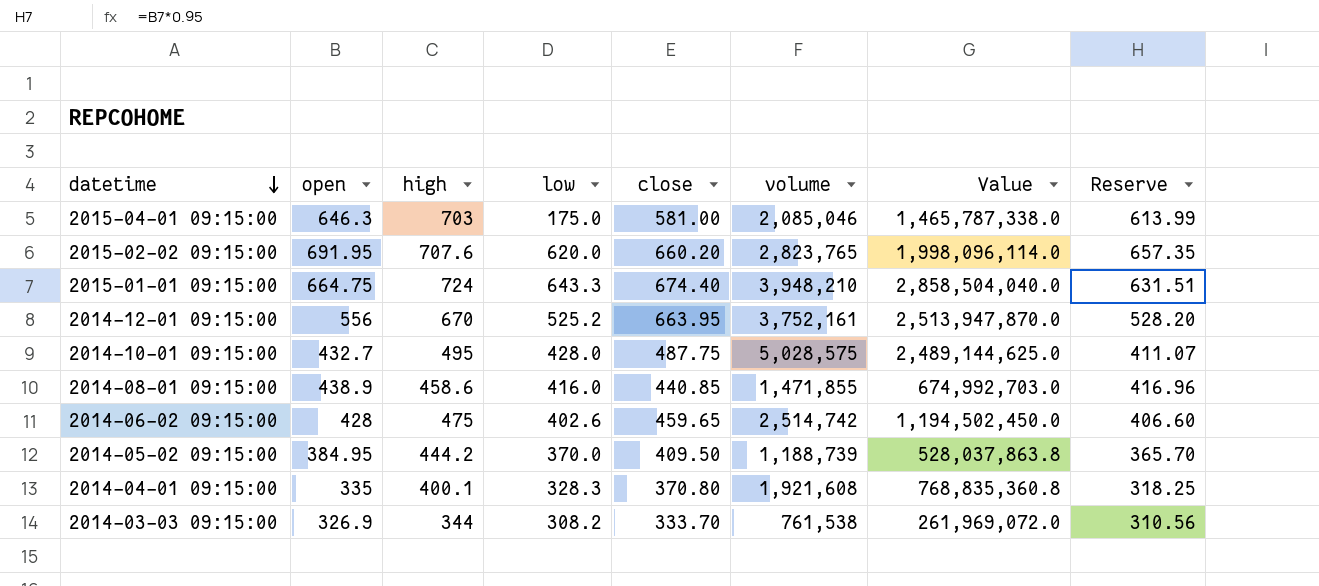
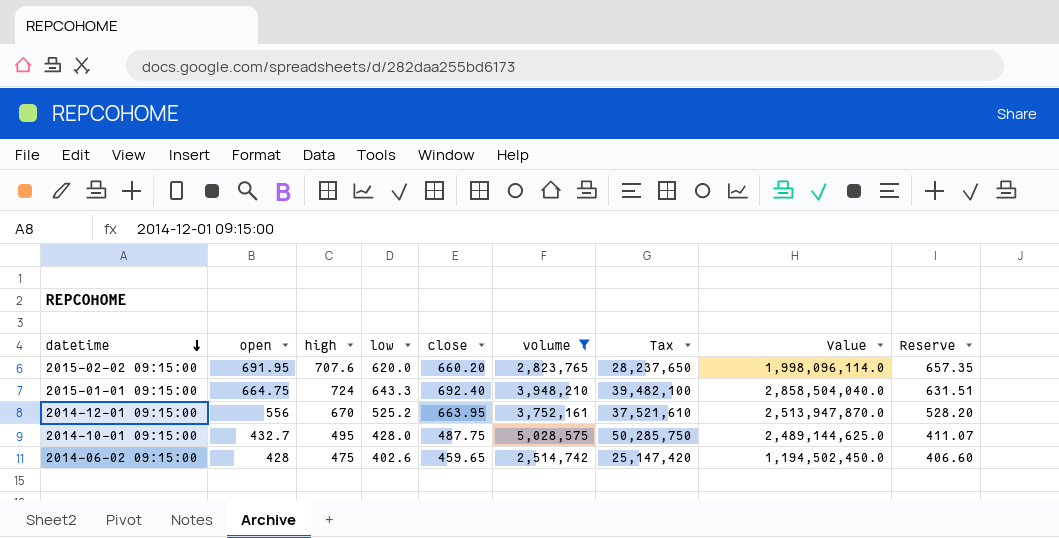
filter: none -> volume >= 2,514,742
column Tax | formula: none -> [volume] * 10
2015-01-01 09:15:00 | close: 674.40 -> 692.40

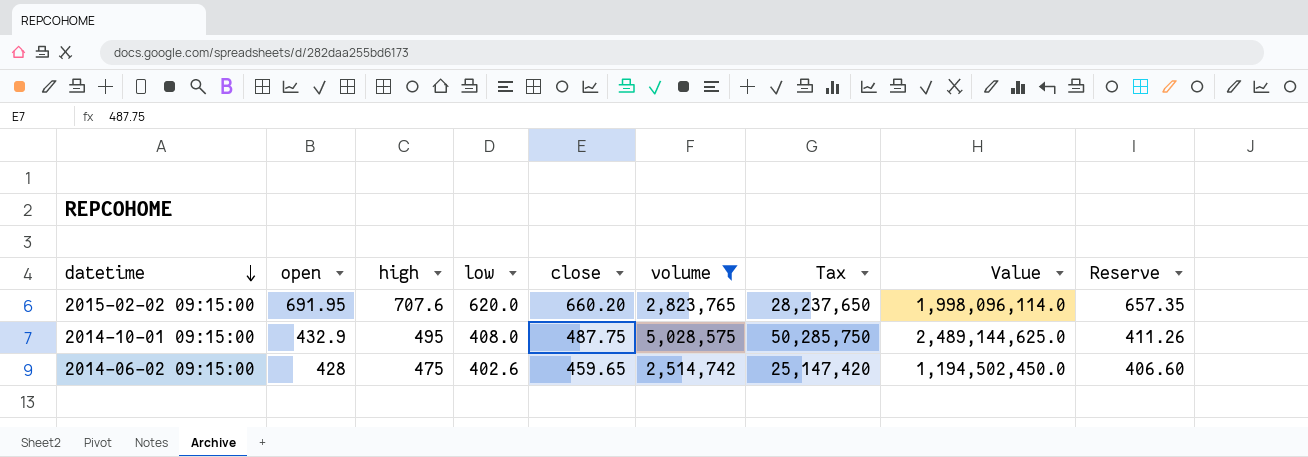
row 2015-01-01 09:15:00: 664.75 | 724 | 643.3 | 692.40 | 3,948,210 | 39,482,100 | 2,858,504,040.0 | 631.51 -> none
row 2014-12-01 09:15:00: 556 | 670 | 525.2 | 663.95 | 3,752,161 | 37,521,610 | 2,513,947,870.0 | 528.20 -> none
2014-10-01 09:15:00 | open: 432.7 -> 432.9
2014-10-01 09:15:00 | low: 428.0 -> 408.0
2014-10-01 09:15:00 | Reserve: 411.07 -> 411.26

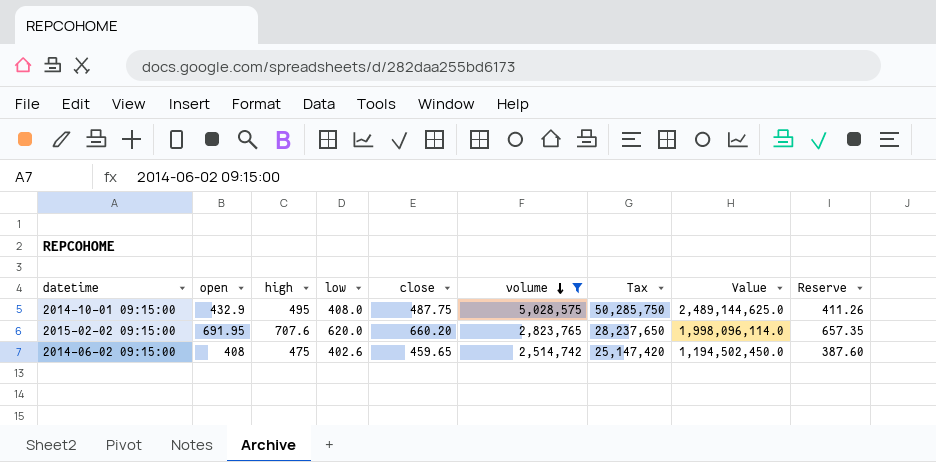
row order: datetime descending -> volume descending
2014-06-02 09:15:00 | open: 428 -> 408
2014-06-02 09:15:00 | Reserve: 406.60 -> 387.60

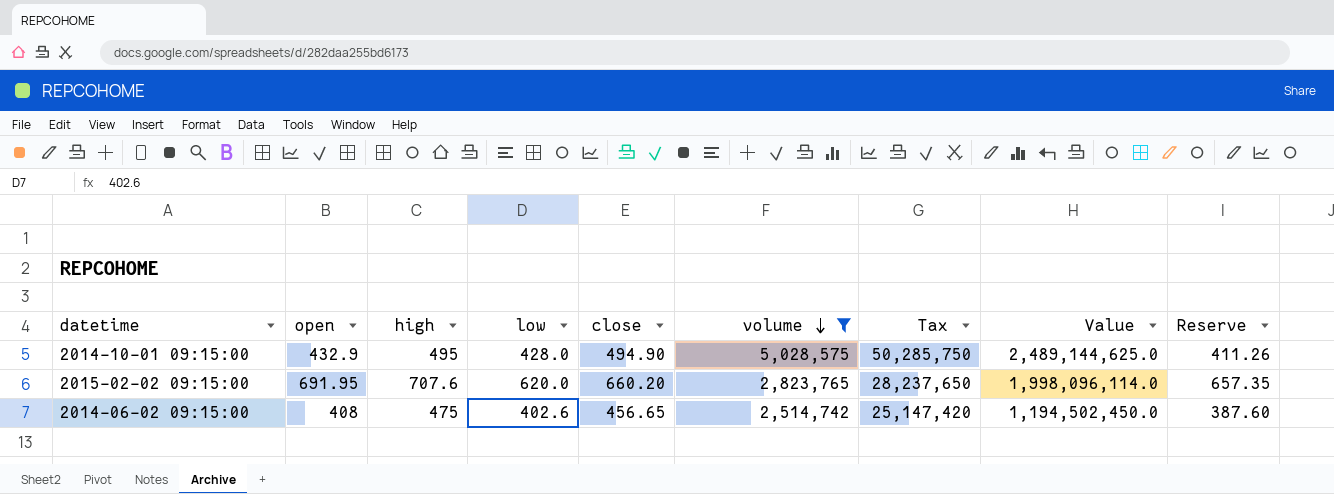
2014-10-01 09:15:00 | low: 408.0 -> 428.0
2014-10-01 09:15:00 | close: 487.75 -> 494.90
2014-06-02 09:15:00 | close: 459.65 -> 456.65

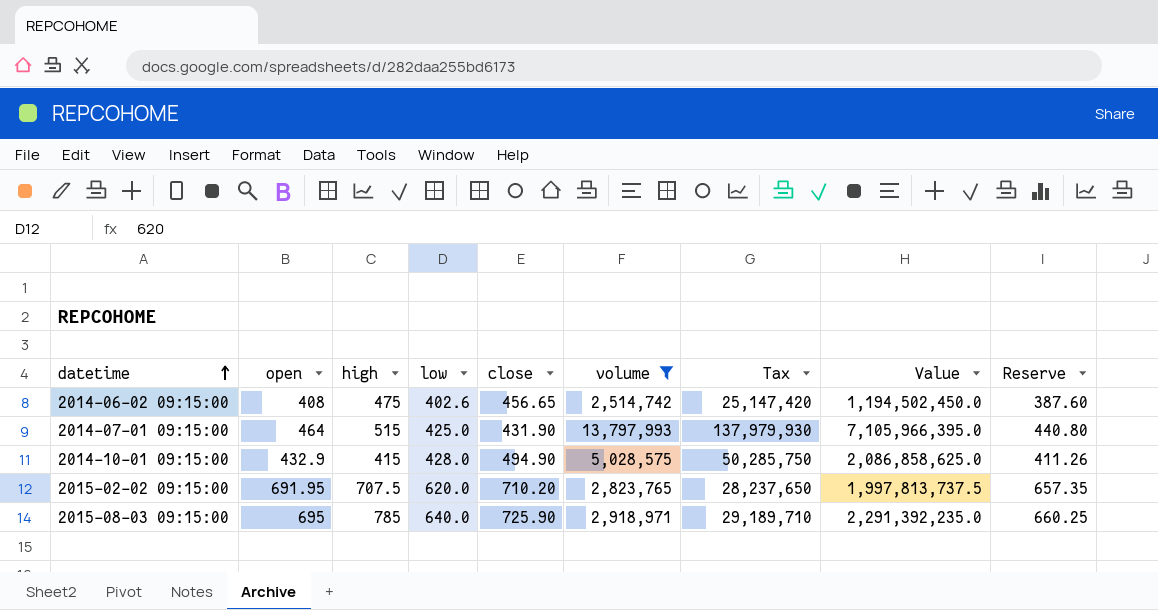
row order: volume descending -> datetime ascending
row 2014-07-01 09:15:00: none -> 464 | 515 | 425.0 | 431.90 | 13,797,993 | 137,979,930 | 7,105,966,395.0 | 440.80
2014-10-01 09:15:00 | high: 495 -> 415
2014-10-01 09:15:00 | Value: 2,489,144,625.0 -> 2,086,858,625.0
2015-02-02 09:15:00 | high: 707.6 -> 707.5
2015-02-02 09:15:00 | close: 660.20 -> 710.20
2015-02-02 09:15:00 | Value: 1,998,096,114.0 -> 1,997,813,737.5
row 2015-08-03 09:15:00: none -> 695 | 785 | 640.0 | 725.90 | 2,918,971 | 29,189,710 | 2,291,392,235.0 | 660.25

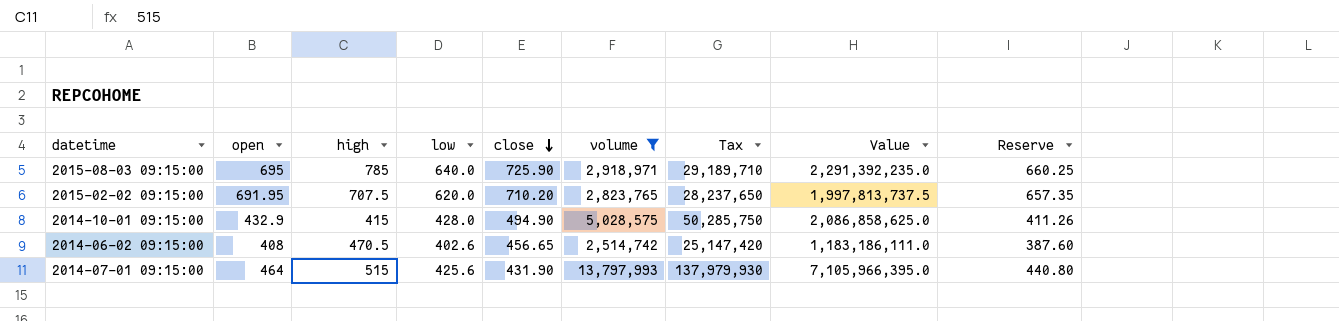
row order: datetime ascending -> close descending
2014-06-02 09:15:00 | high: 475 -> 470.5
2014-06-02 09:15:00 | Value: 1,194,502,450.0 -> 1,183,186,111.0
2014-07-01 09:15:00 | low: 425.0 -> 425.6

